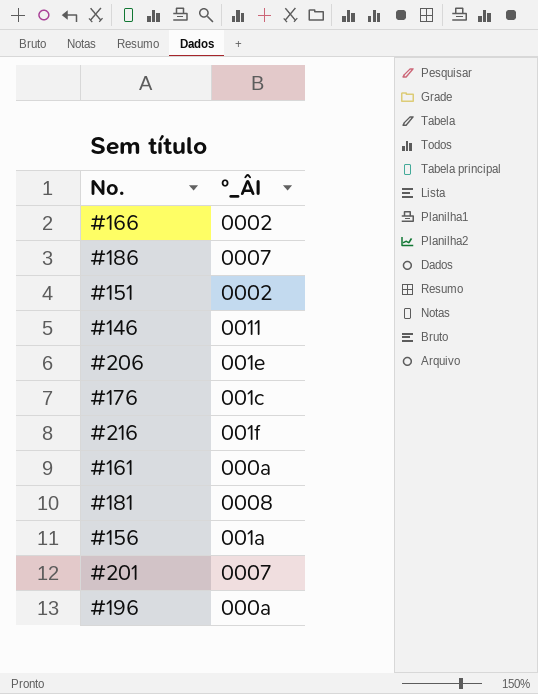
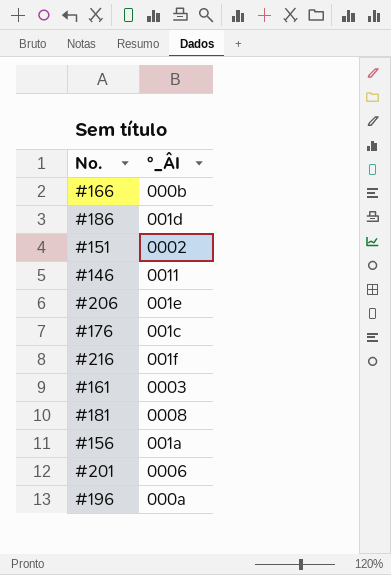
#166 | °_ÂI: 0002 -> 000b
#186 | °_ÂI: 0007 -> 001d
#161 | °_ÂI: 000a -> 0003
#201 | °_ÂI: 0007 -> 0006

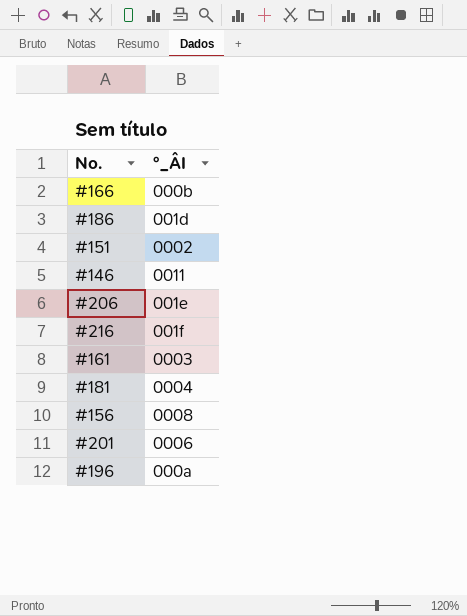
row #176: 001c -> none
#181 | °_ÂI: 0008 -> 0004
#156 | °_ÂI: 001a -> 0008

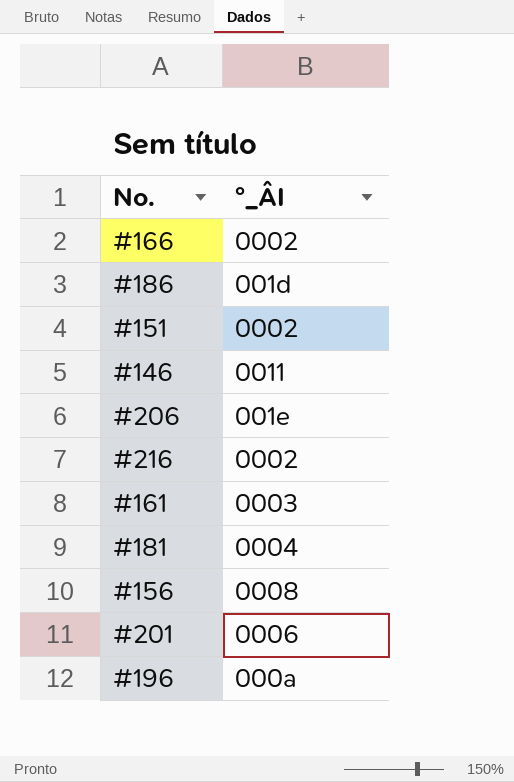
#166 | °_ÂI: 000b -> 0002
#216 | °_ÂI: 001f -> 0002

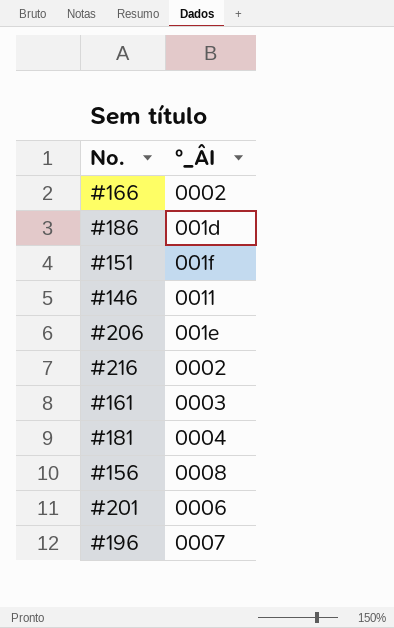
#151 | °_ÂI: 0002 -> 001f
#196 | °_ÂI: 000a -> 0007

